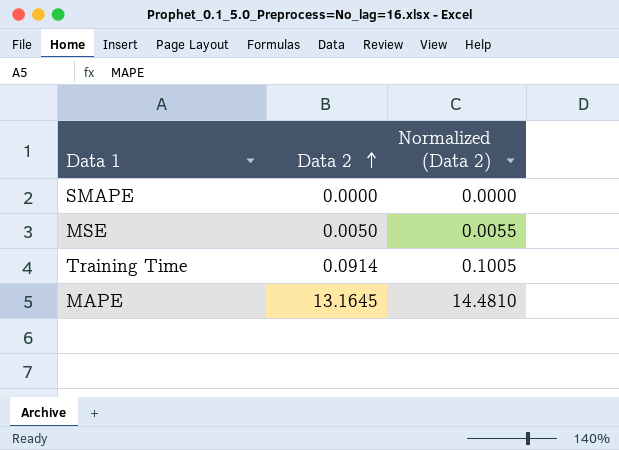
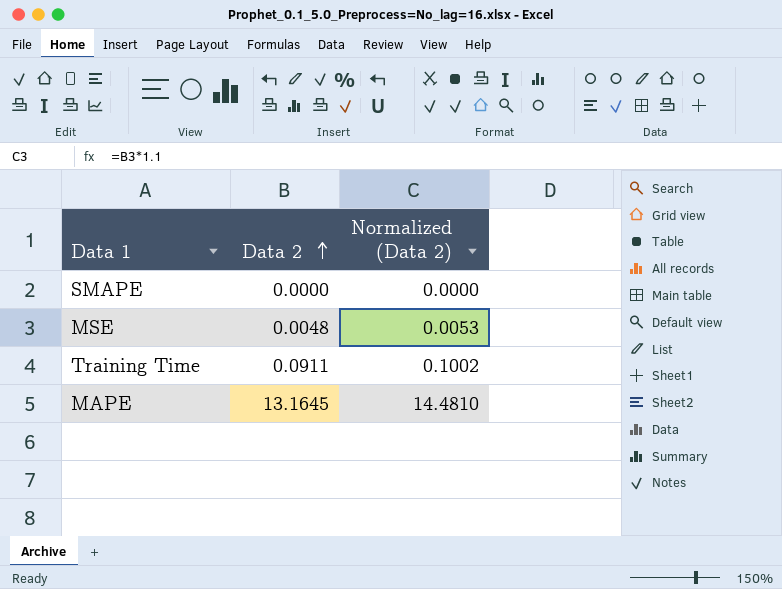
MSE | Data 2: 0.0050 -> 0.0048
MSE | Normalized (Data 2): 0.0055 -> 0.0053
Training Time | Data 2: 0.0914 -> 0.0911
Training Time | Normalized (Data 2): 0.1005 -> 0.1002

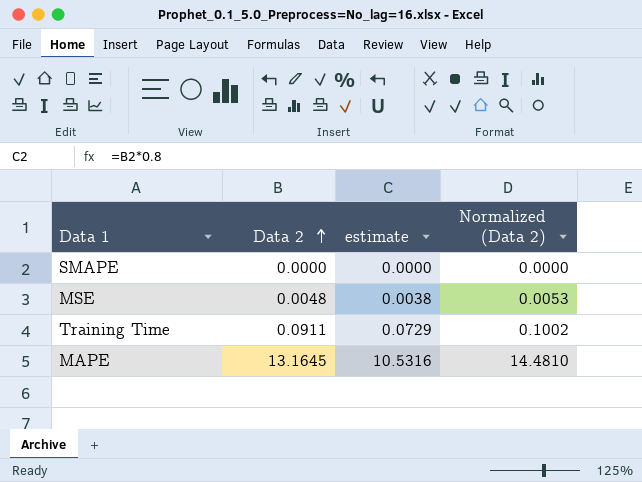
column estimate | formula: none -> [Data 2] * 0.8

